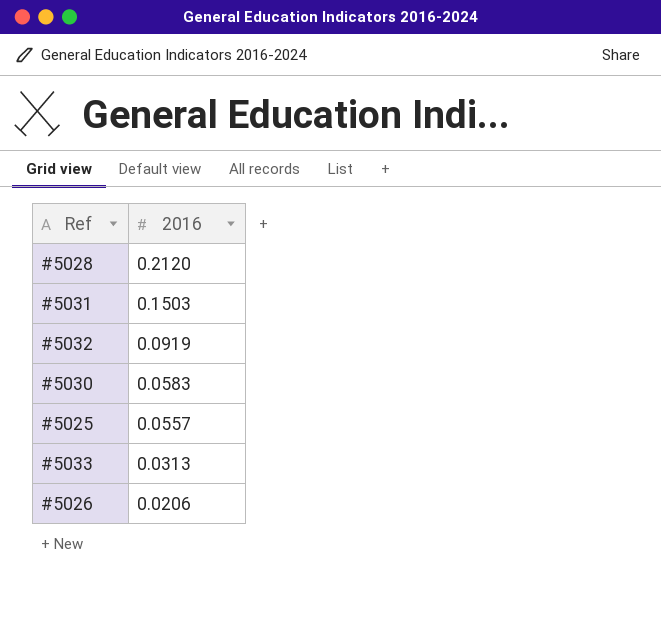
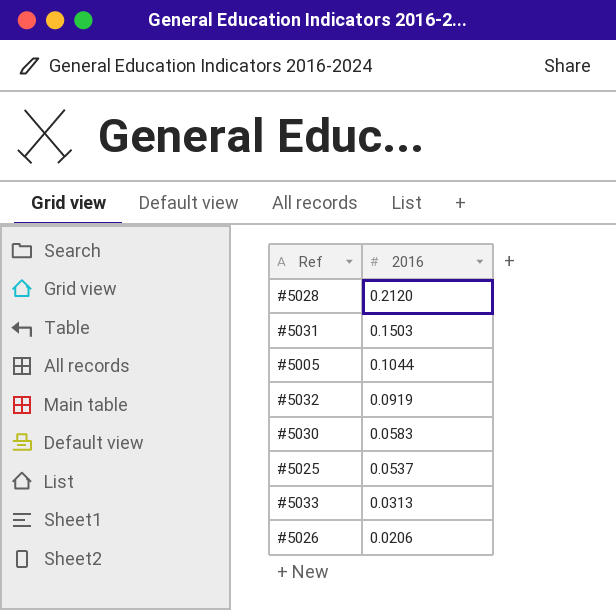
row #5005: none -> 0.1044
#5025 | 2016: 0.0557 -> 0.0537

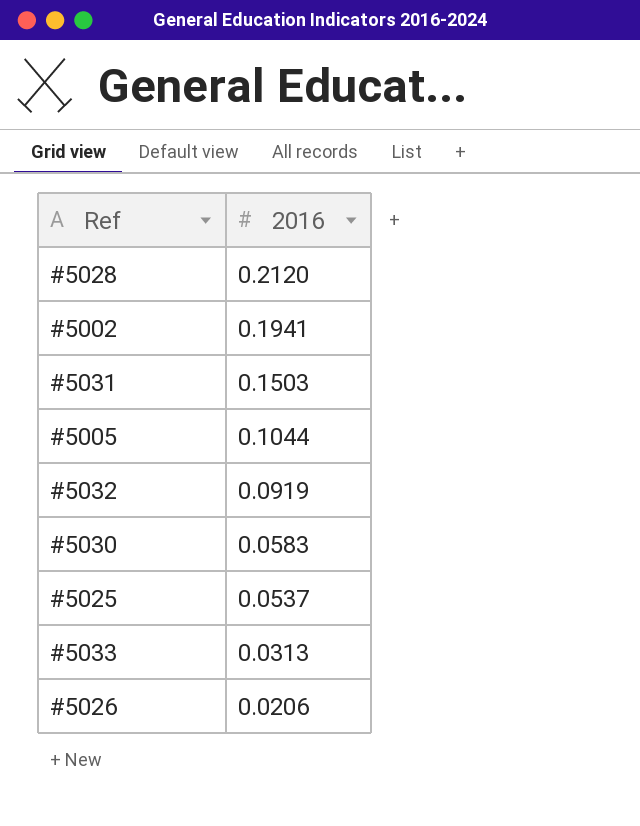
row #5002: none -> 0.1941

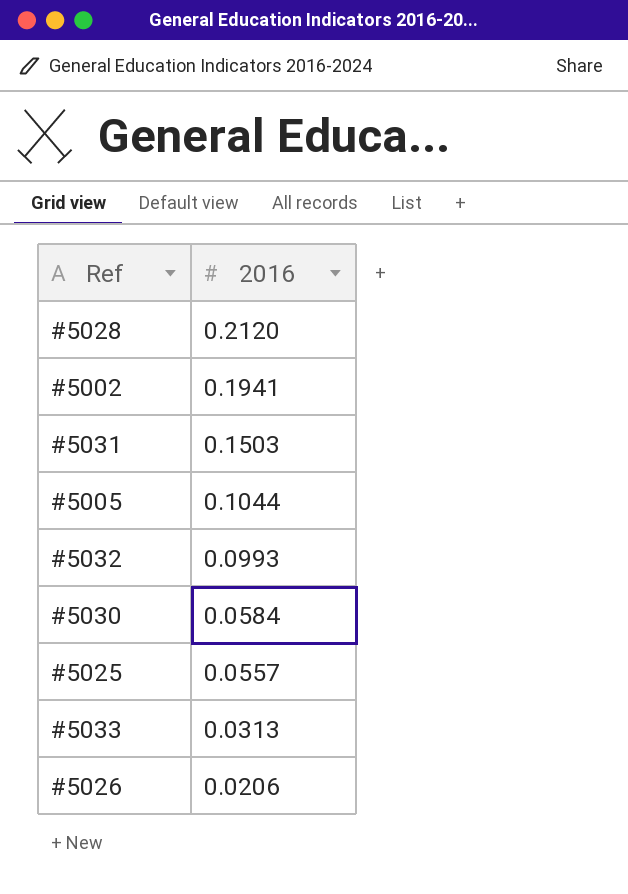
#5032 | 2016: 0.0919 -> 0.0993
#5030 | 2016: 0.0583 -> 0.0584
#5025 | 2016: 0.0537 -> 0.0557

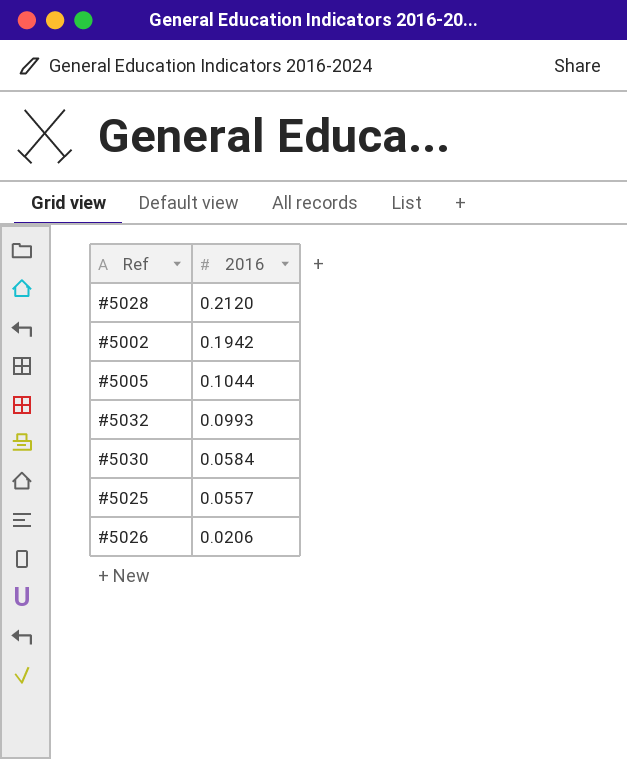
row #5031: 0.1503 -> none
row #5033: 0.0313 -> none
#5002 | 2016: 0.1941 -> 0.1942

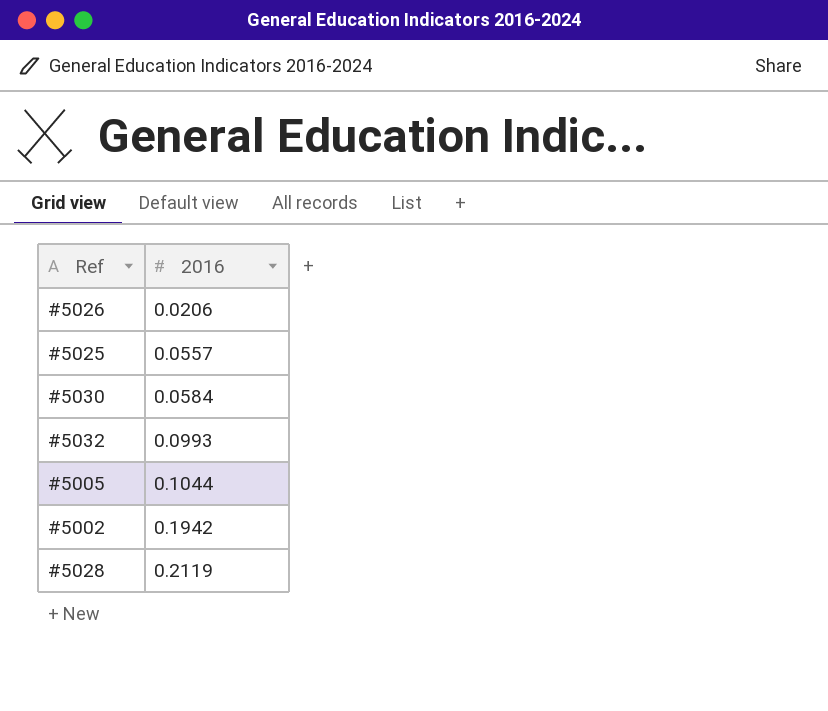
row order: 2016 descending -> 2016 ascending
#5028 | 2016: 0.2120 -> 0.2119

